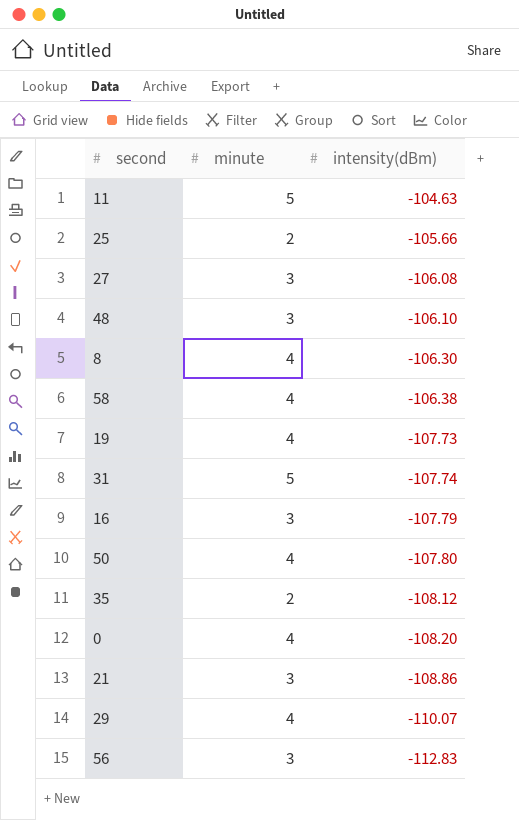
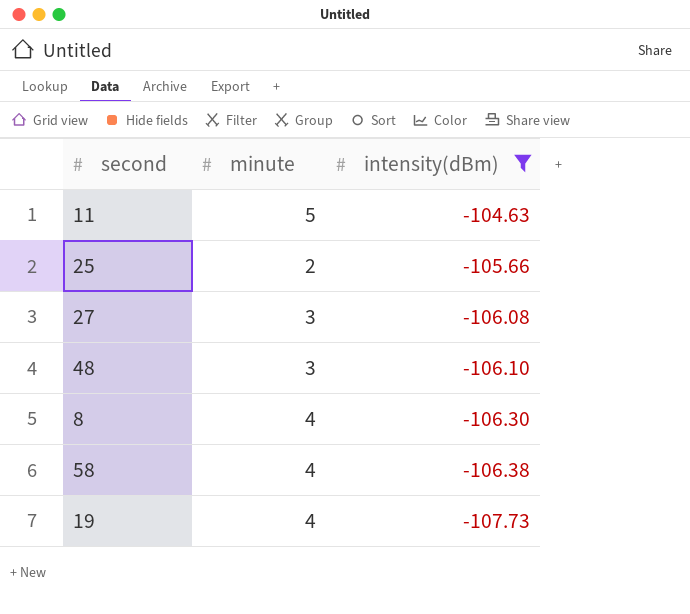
filter: none -> intensity(dBm) >= -107.73

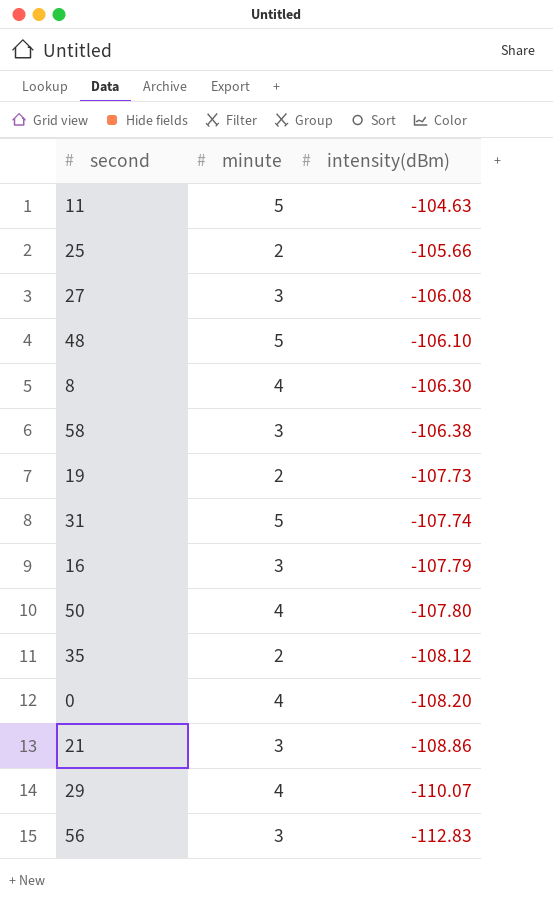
filter: intensity(dBm) >= -107.73 -> none
48 | minute: 3 -> 5
58 | minute: 4 -> 3
19 | minute: 4 -> 2

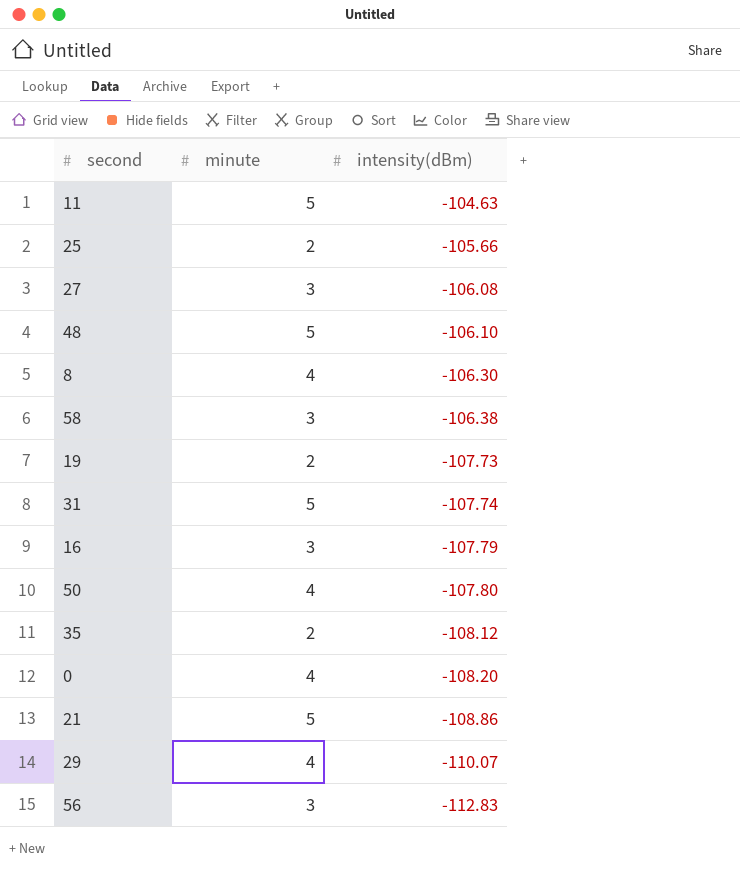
21 | minute: 3 -> 5

